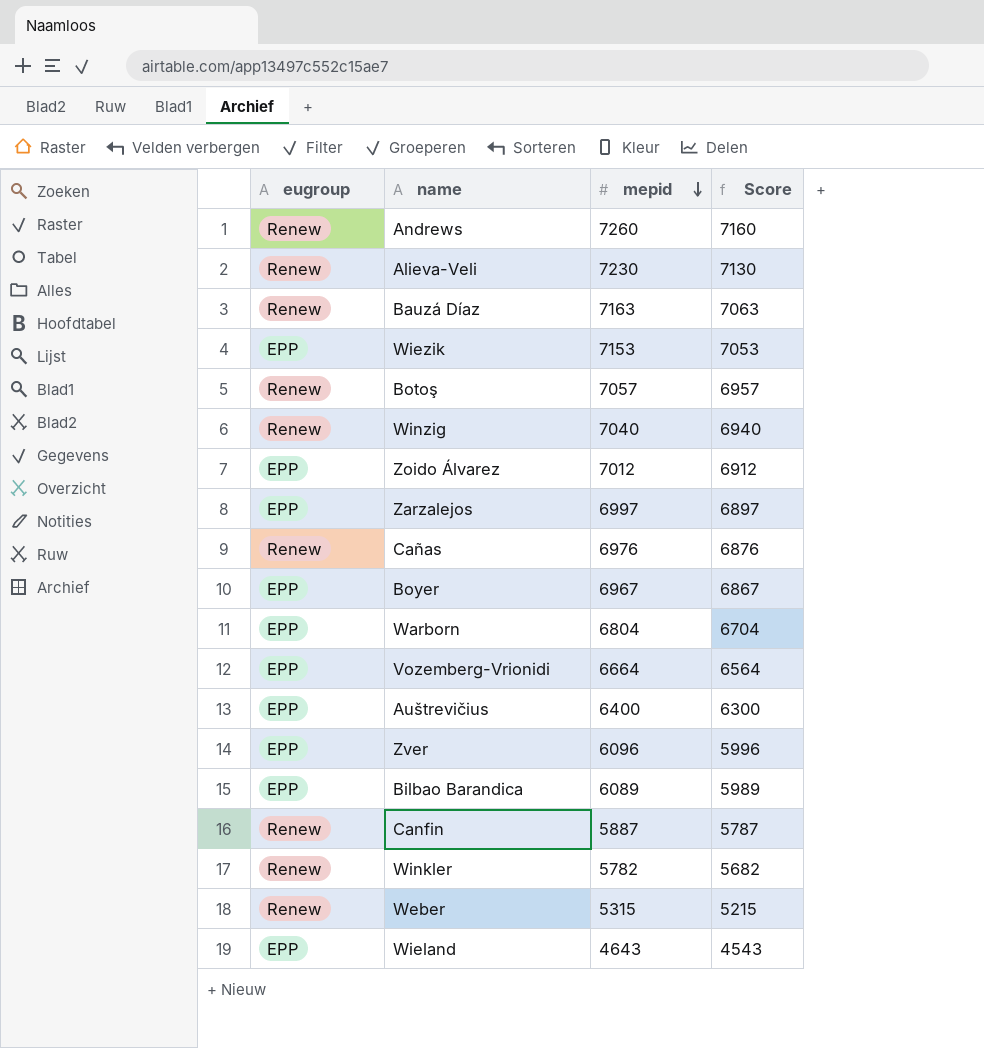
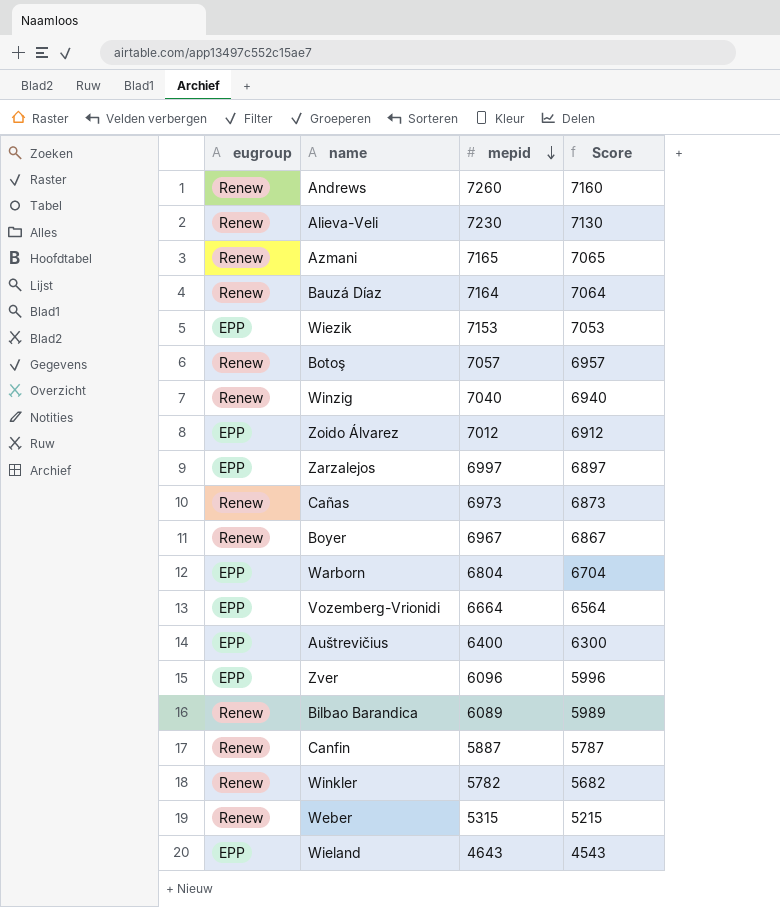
row Azmani: none -> Renew | 7165 | 7065
Bauzá Díaz | mepid: 7163 -> 7164
Bauzá Díaz | Score: 7063 -> 7064
Cañas | mepid: 6976 -> 6973
Cañas | Score: 6876 -> 6873
Boyer | eugroup: EPP -> Renew
Bilbao Barandica | eugroup: EPP -> Renew

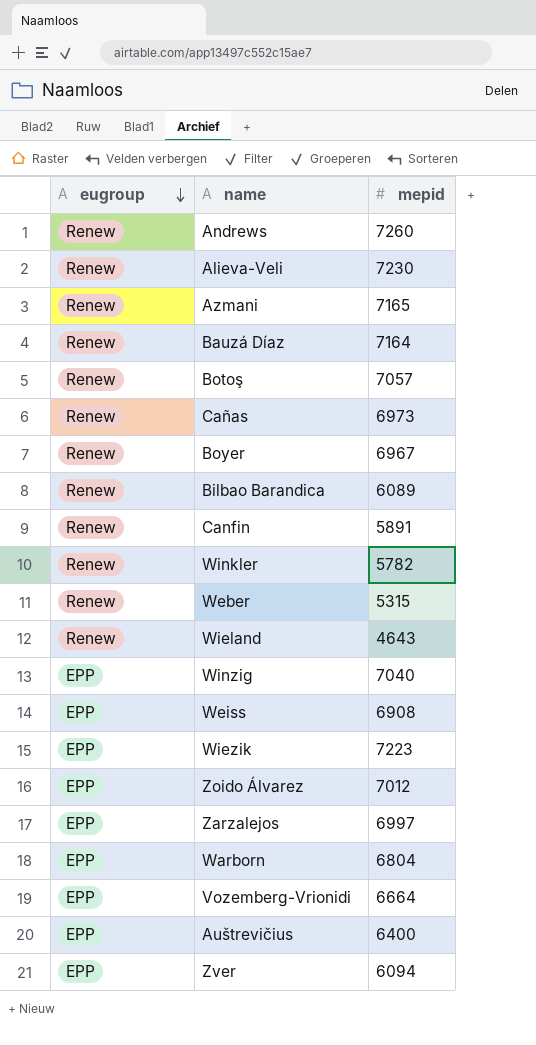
row order: mepid descending -> eugroup descending
column Score | formula: [mepid] - 100 -> none
Canfin | mepid: 5887 -> 5891
Wieland | eugroup: EPP -> Renew
Winzig | eugroup: Renew -> EPP
row Weiss: none -> EPP | 6908
Wiezik | mepid: 7153 -> 7223
Zver | mepid: 6096 -> 6094

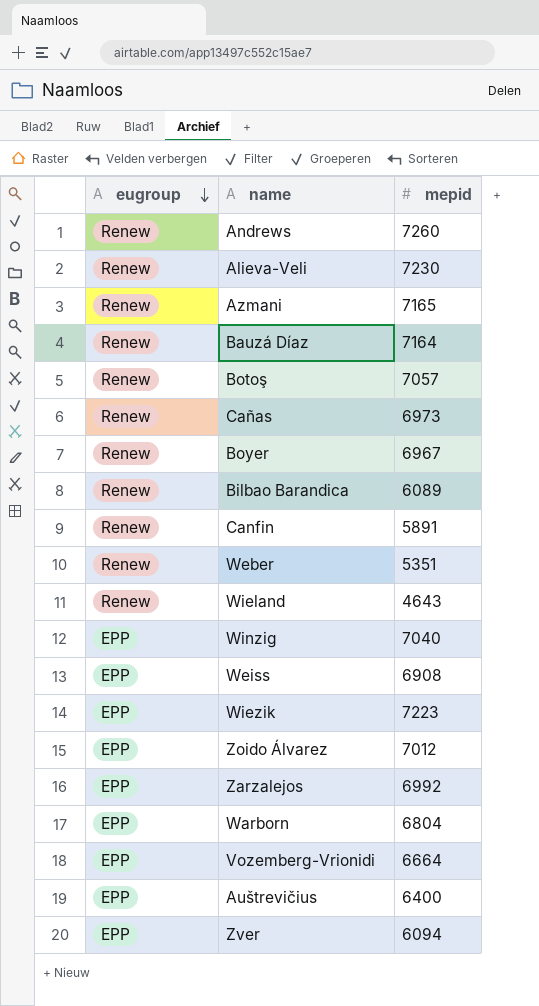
row Winkler: Renew | 5782 -> none
Weber | mepid: 5315 -> 5351
Zarzalejos | mepid: 6997 -> 6992

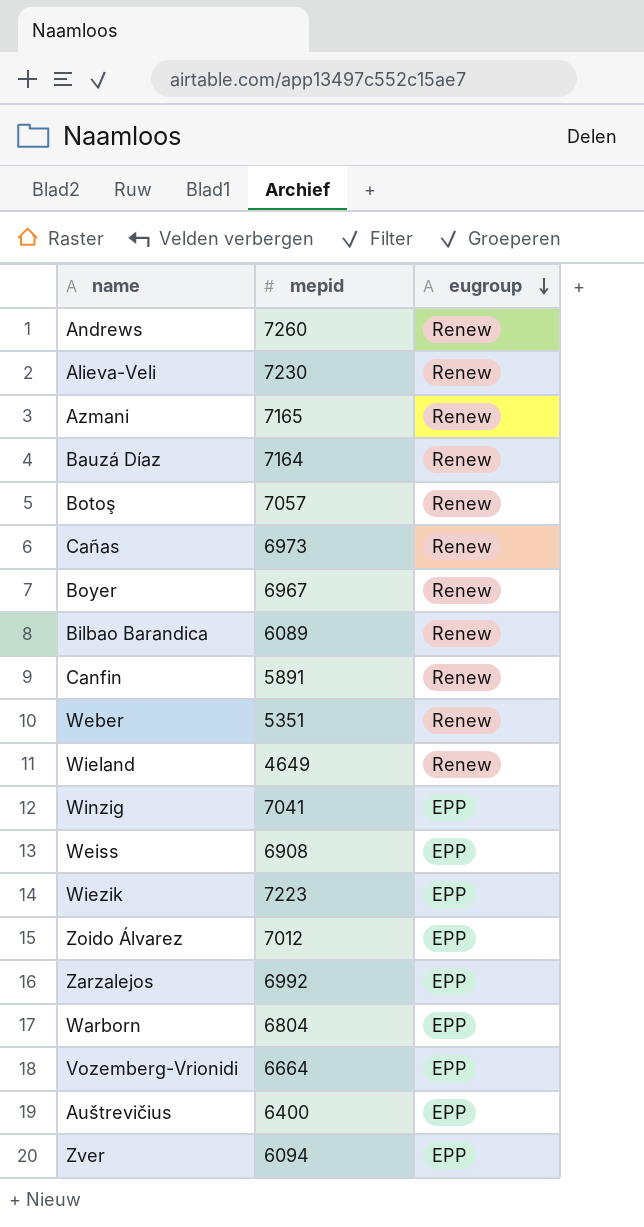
column eugroup | position: 1 -> 3
Wieland | mepid: 4643 -> 4649
Winzig | mepid: 7040 -> 7041

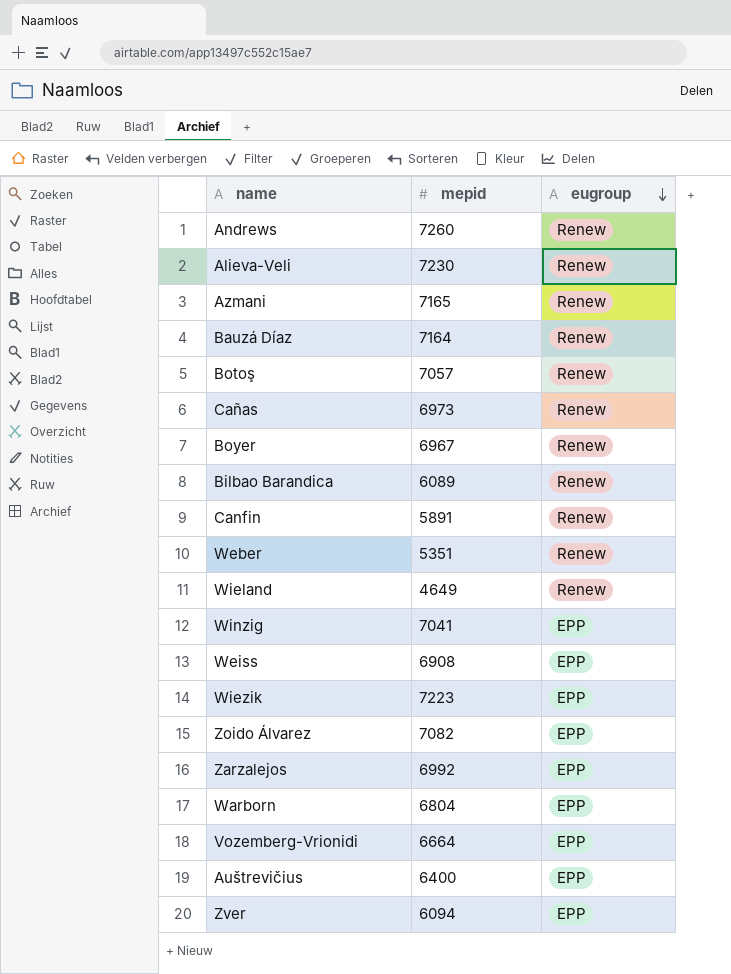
Zoido Álvarez | mepid: 7012 -> 7082

